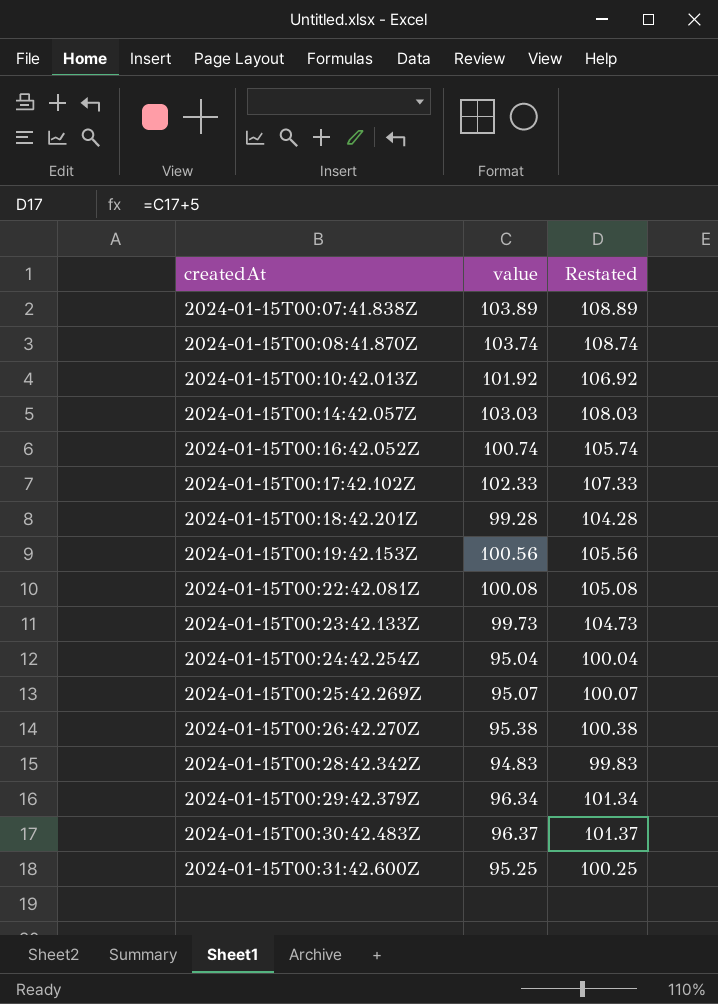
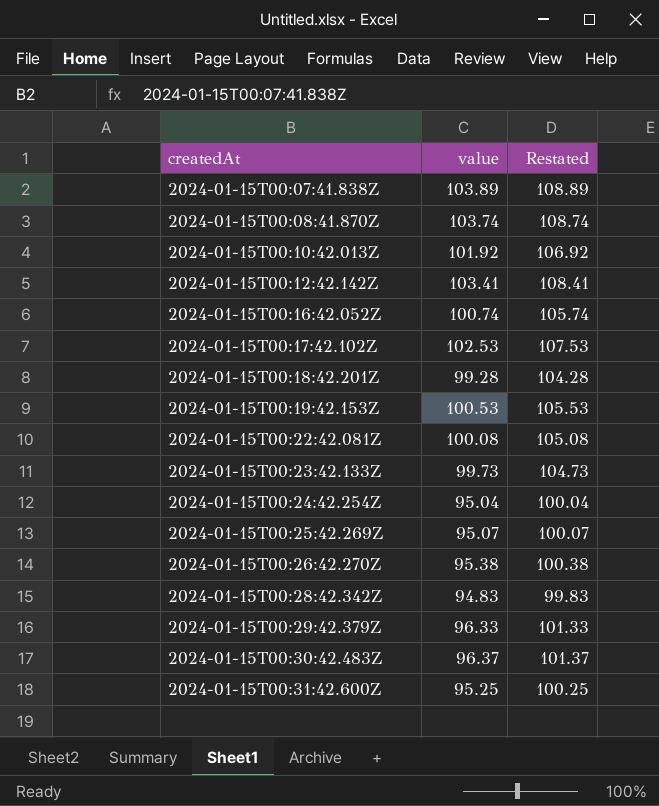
row 2024-01-15T00:14:42.057Z: 103.03 | 108.03 -> none
row 2024-01-15T00:12:42.142Z: none -> 103.41 | 108.41
2024-01-15T00:17:42.102Z | value: 102.33 -> 102.53
2024-01-15T00:17:42.102Z | Restated: 107.33 -> 107.53
2024-01-15T00:19:42.153Z | value: 100.56 -> 100.53
2024-01-15T00:19:42.153Z | Restated: 105.56 -> 105.53
2024-01-15T00:29:42.379Z | value: 96.34 -> 96.33
2024-01-15T00:29:42.379Z | Restated: 101.34 -> 101.33

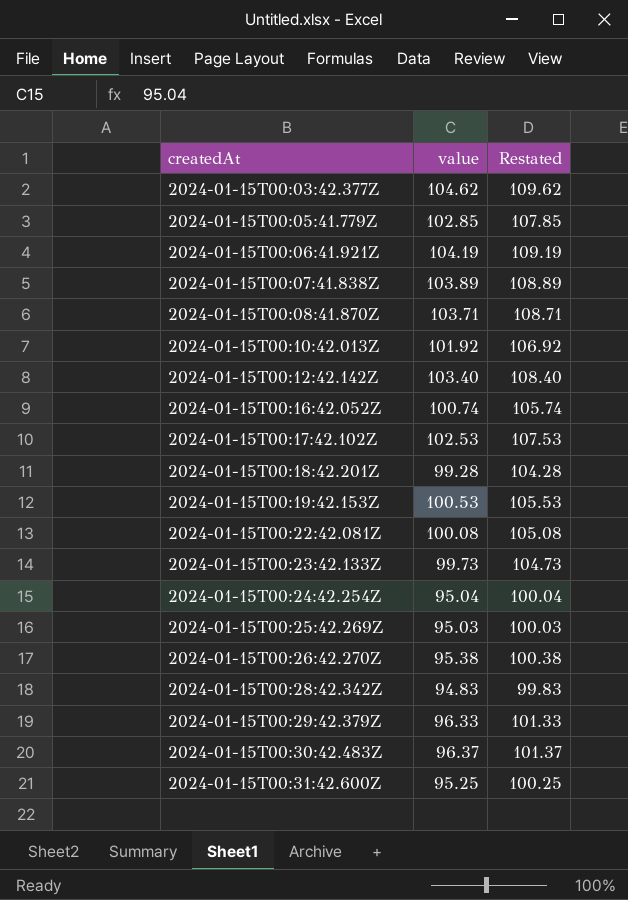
row 2024-01-15T00:03:42.377Z: none -> 104.62 | 109.62
row 2024-01-15T00:05:41.779Z: none -> 102.85 | 107.85
row 2024-01-15T00:06:41.921Z: none -> 104.19 | 109.19
2024-01-15T00:08:41.870Z | value: 103.74 -> 103.71
2024-01-15T00:08:41.870Z | Restated: 108.74 -> 108.71
2024-01-15T00:12:42.142Z | value: 103.41 -> 103.40
2024-01-15T00:12:42.142Z | Restated: 108.41 -> 108.40
2024-01-15T00:25:42.269Z | value: 95.07 -> 95.03
2024-01-15T00:25:42.269Z | Restated: 100.07 -> 100.03

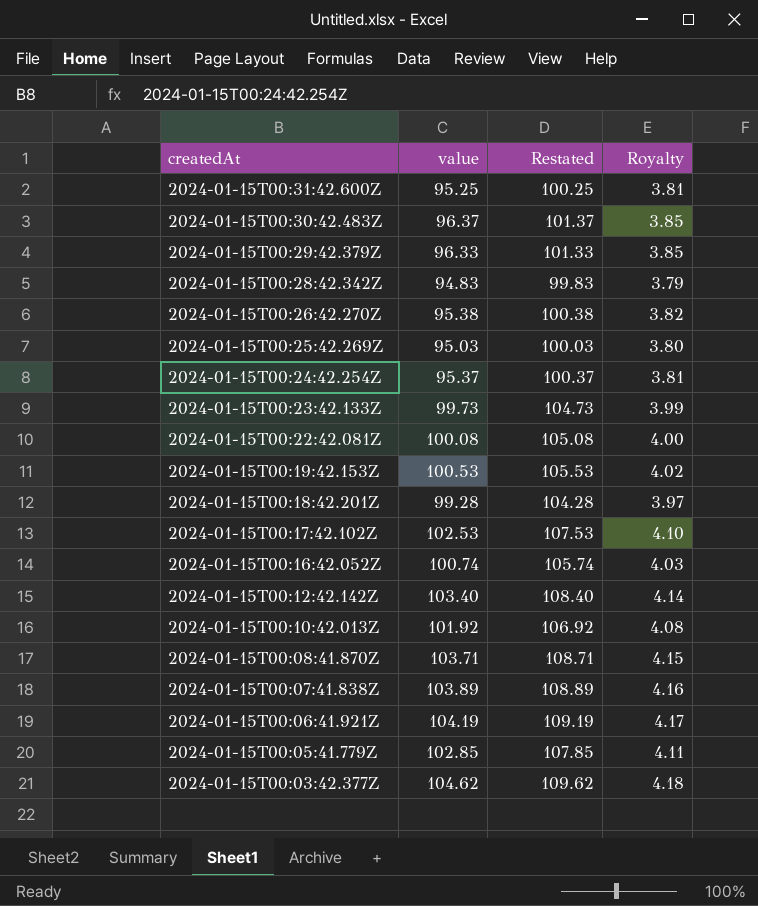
row order: createdAt ascending -> createdAt descending
column Royalty | formula: none -> [value] * 0.04
2024-01-15T00:24:42.254Z | value: 95.04 -> 95.37
2024-01-15T00:24:42.254Z | Restated: 100.04 -> 100.37

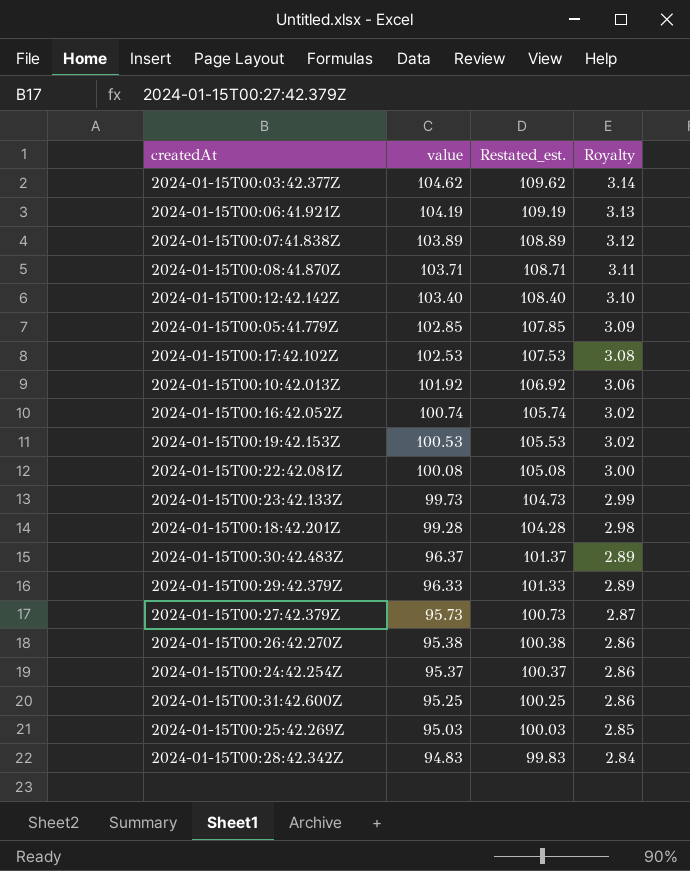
row order: createdAt descending -> value descending
column name: Restated -> Restated_est.
column Royalty | formula: [value] * 0.04 -> [value] * 0.03
row 2024-01-15T00:27:42.379Z: none -> 95.73 | 100.73 | 2.87

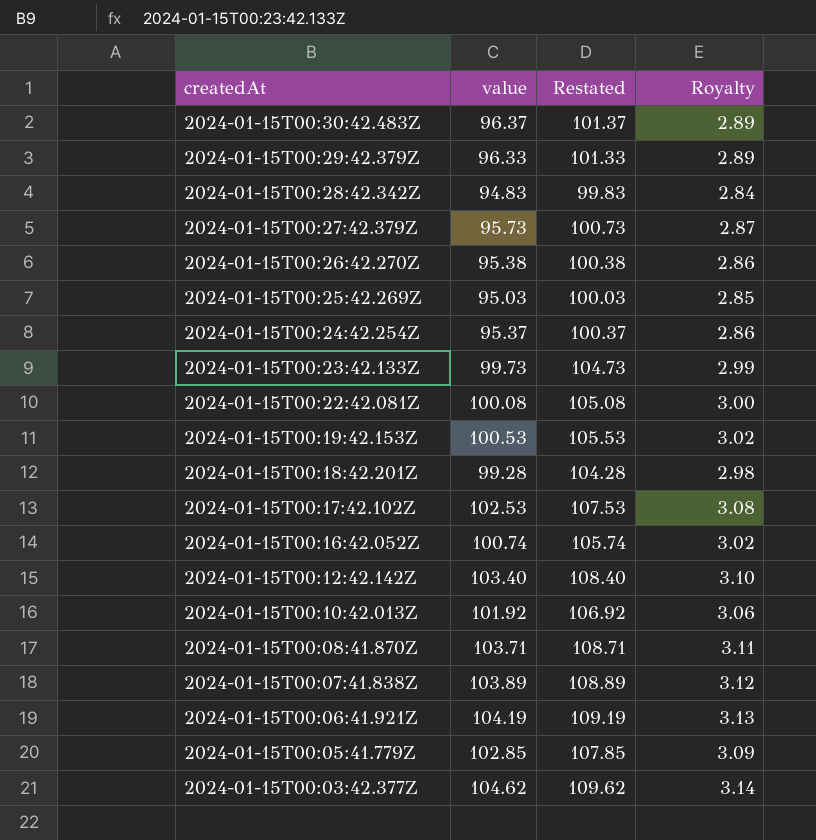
row order: value descending -> createdAt descending
column name: Restated_est. -> Restated
row 2024-01-15T00:31:42.600Z: 95.25 | 100.25 | 2.86 -> none

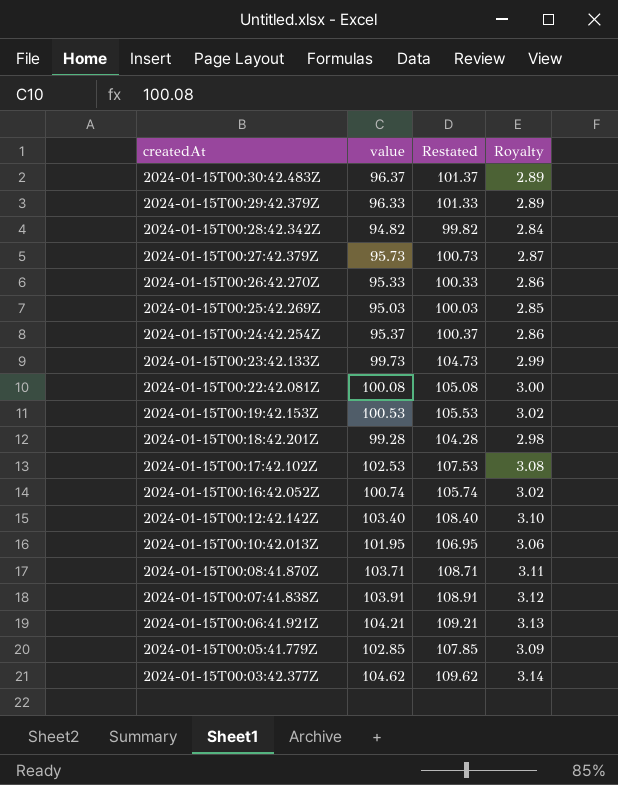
2024-01-15T00:28:42.342Z | value: 94.83 -> 94.82
2024-01-15T00:28:42.342Z | Restated: 99.83 -> 99.82
2024-01-15T00:26:42.270Z | value: 95.38 -> 95.33
2024-01-15T00:26:42.270Z | Restated: 100.38 -> 100.33
2024-01-15T00:10:42.013Z | value: 101.92 -> 101.95
2024-01-15T00:10:42.013Z | Restated: 106.92 -> 106.95
2024-01-15T00:07:41.838Z | value: 103.89 -> 103.91
2024-01-15T00:07:41.838Z | Restated: 108.89 -> 108.91
2024-01-15T00:06:41.921Z | value: 104.19 -> 104.21
2024-01-15T00:06:41.921Z | Restated: 109.19 -> 109.21

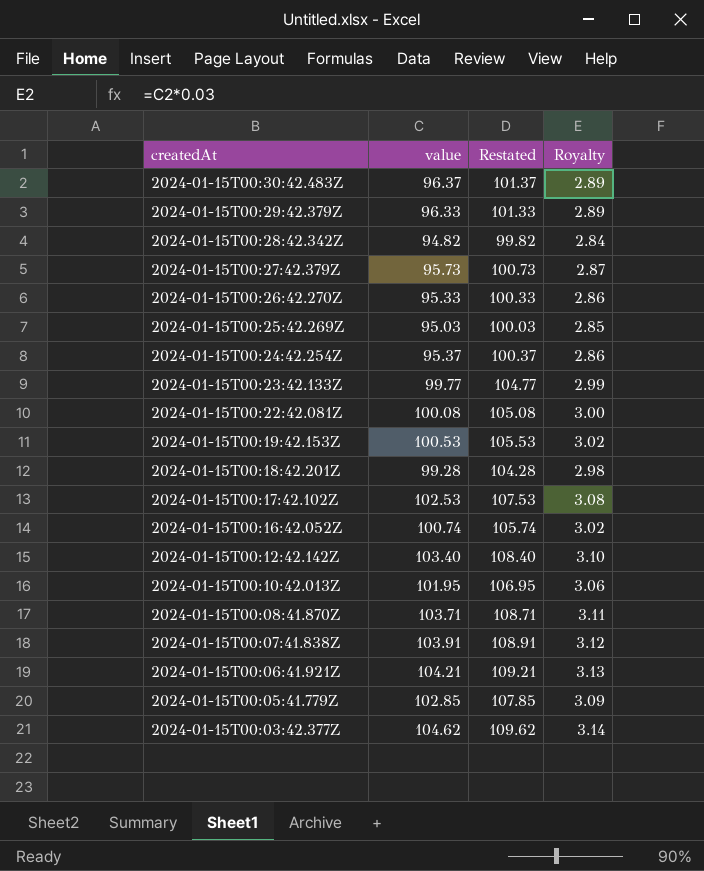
2024-01-15T00:23:42.133Z | value: 99.73 -> 99.77
2024-01-15T00:23:42.133Z | Restated: 104.73 -> 104.77

